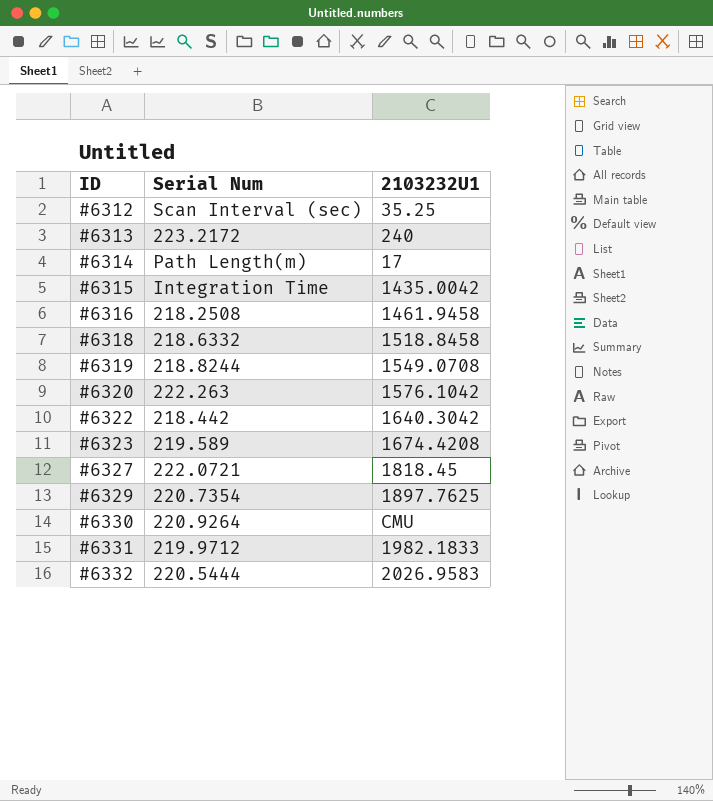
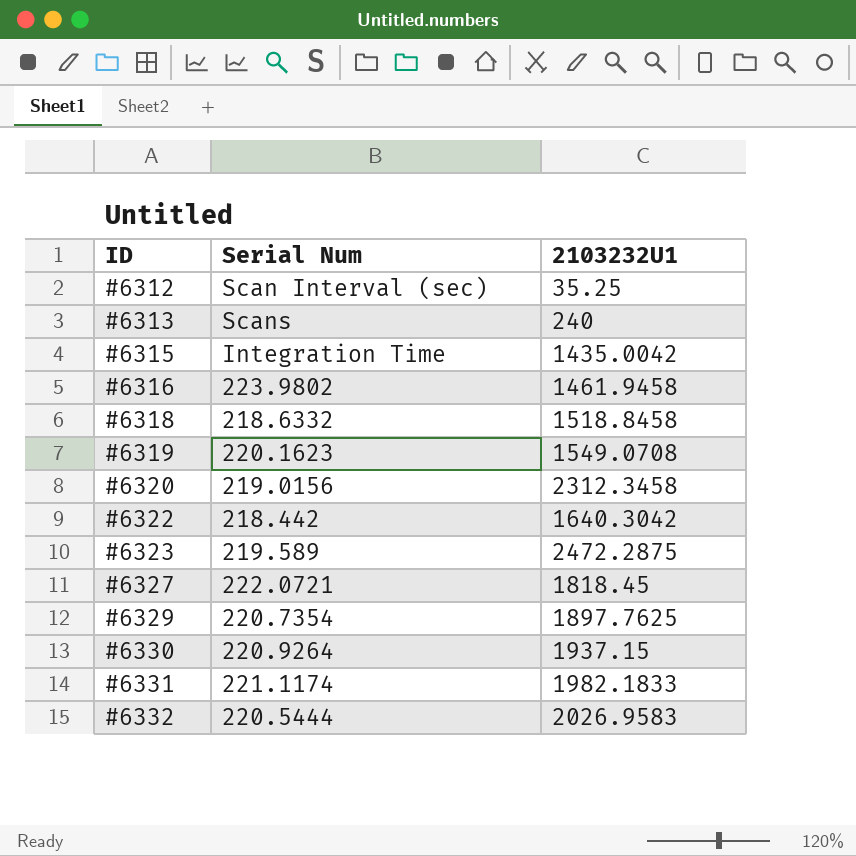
row #6314: Path Length(m) | 17 -> none
#6313 | Serial Num: 223.2172 -> Scans
#6316 | Serial Num: 218.2508 -> 223.9802
#6319 | Serial Num: 218.8244 -> 220.1623
#6320 | Serial Num: 222.263 -> 219.0156
#6320 | 2103232U1: 1576.1042 -> 2312.3458
#6323 | 2103232U1: 1674.4208 -> 2472.2875
#6330 | 2103232U1: CMU -> 1937.15
#6331 | Serial Num: 219.9712 -> 221.1174

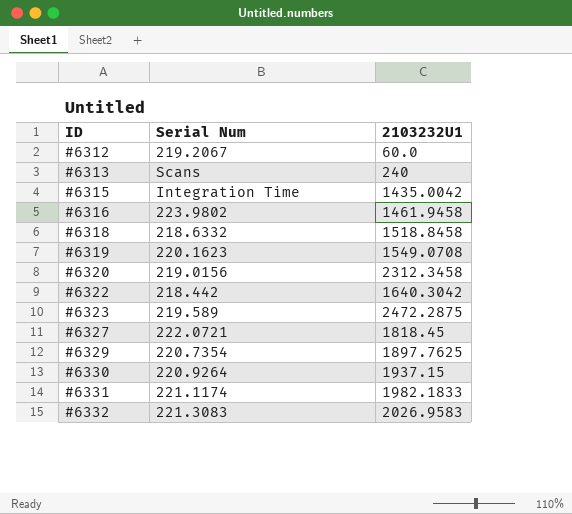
#6312 | Serial Num: Scan Interval (sec) -> 219.2067
#6312 | 2103232U1: 35.25 -> 60.0
#6332 | Serial Num: 220.5444 -> 221.3083

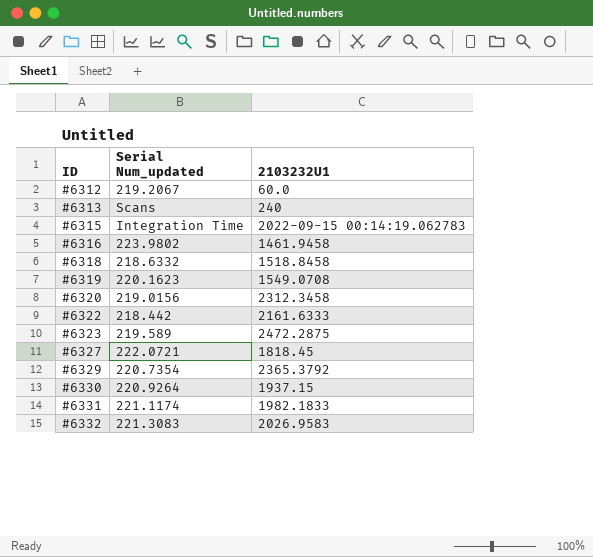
column name: Serial Num -> Serial Num_updated
#6315 | 2103232U1: 1435.0042 -> 2022-09-15 00:14:19.062783
#6322 | 2103232U1: 1640.3042 -> 2161.6333
#6329 | 2103232U1: 1897.7625 -> 2365.3792

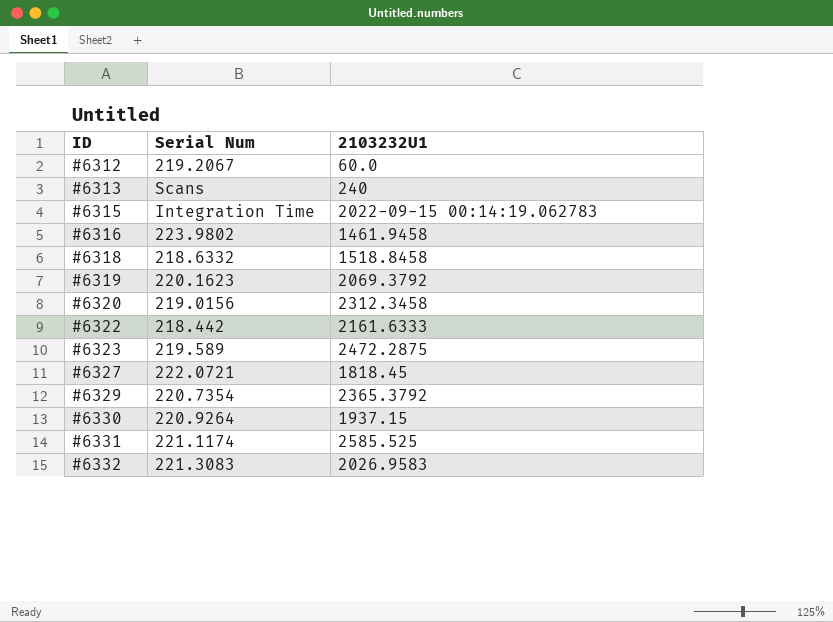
column name: Serial Num_updated -> Serial Num
#6319 | 2103232U1: 1549.0708 -> 2069.3792
#6331 | 2103232U1: 1982.1833 -> 2585.525

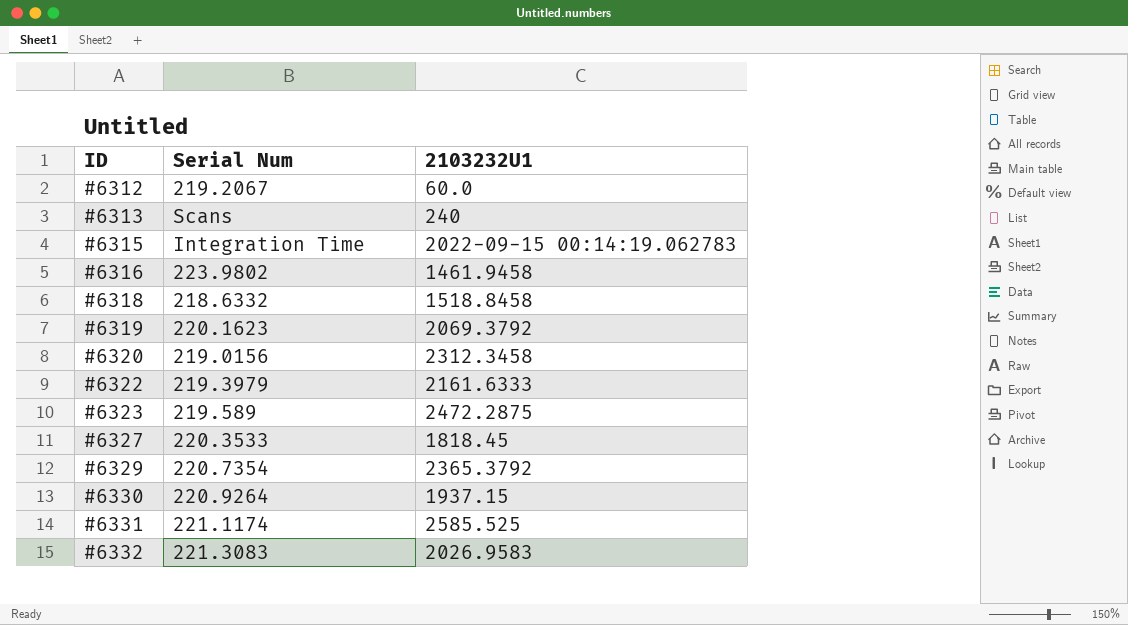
#6322 | Serial Num: 218.442 -> 219.3979
#6327 | Serial Num: 222.0721 -> 220.3533

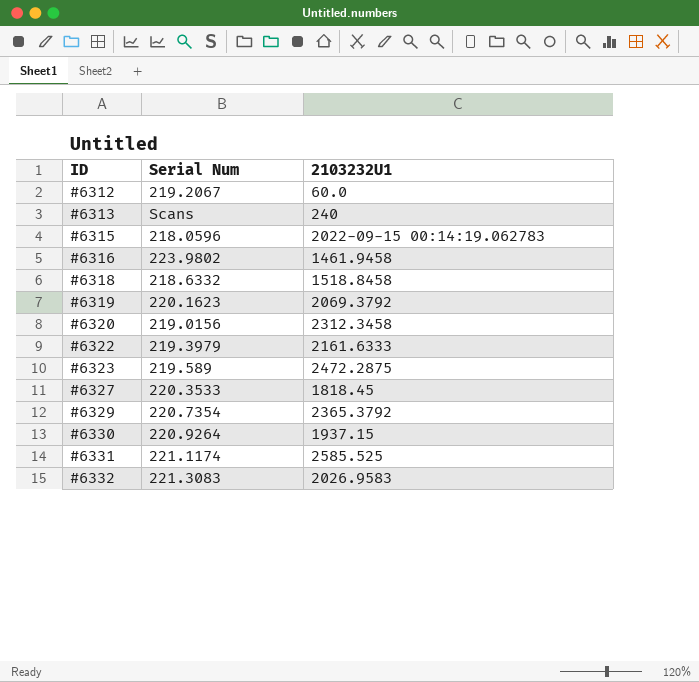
#6315 | Serial Num: Integration Time -> 218.0596

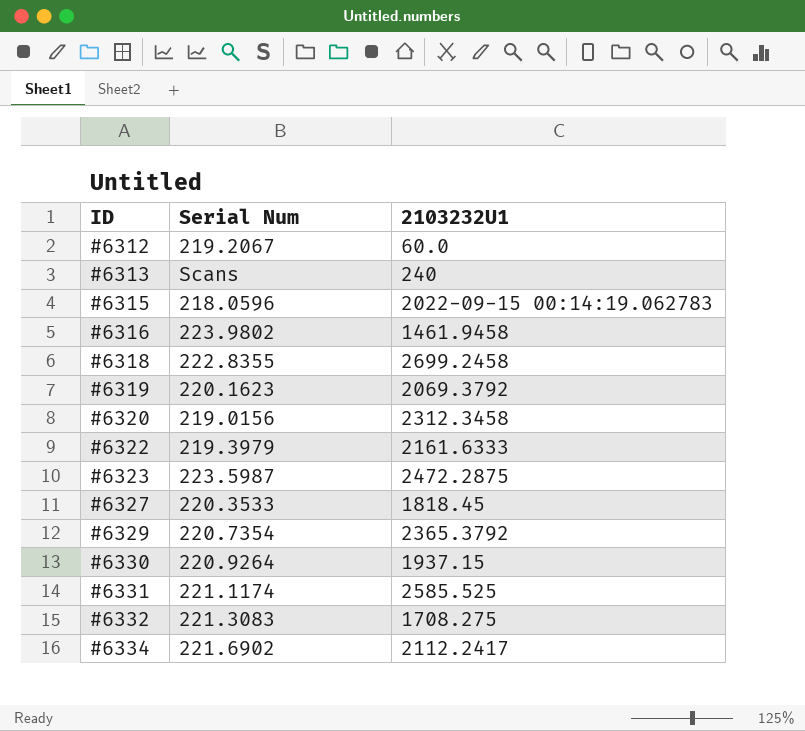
#6318 | Serial Num: 218.6332 -> 222.8355
#6318 | 2103232U1: 1518.8458 -> 2699.2458
#6323 | Serial Num: 219.589 -> 223.5987
#6332 | 2103232U1: 2026.9583 -> 1708.275
row #6334: none -> 221.6902 | 2112.2417

